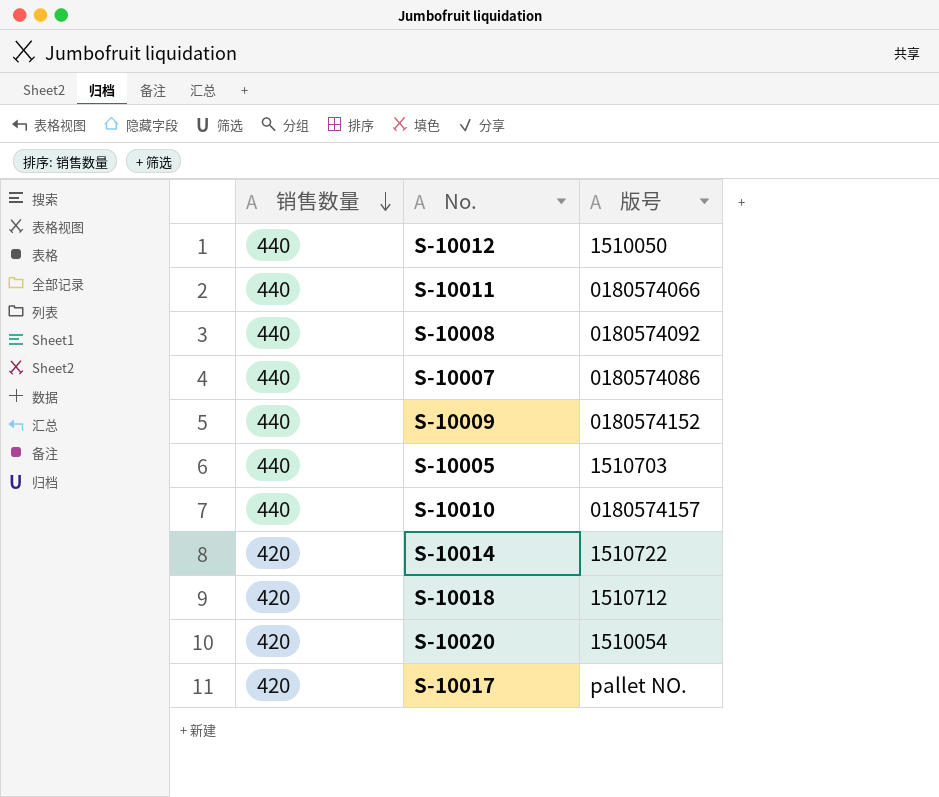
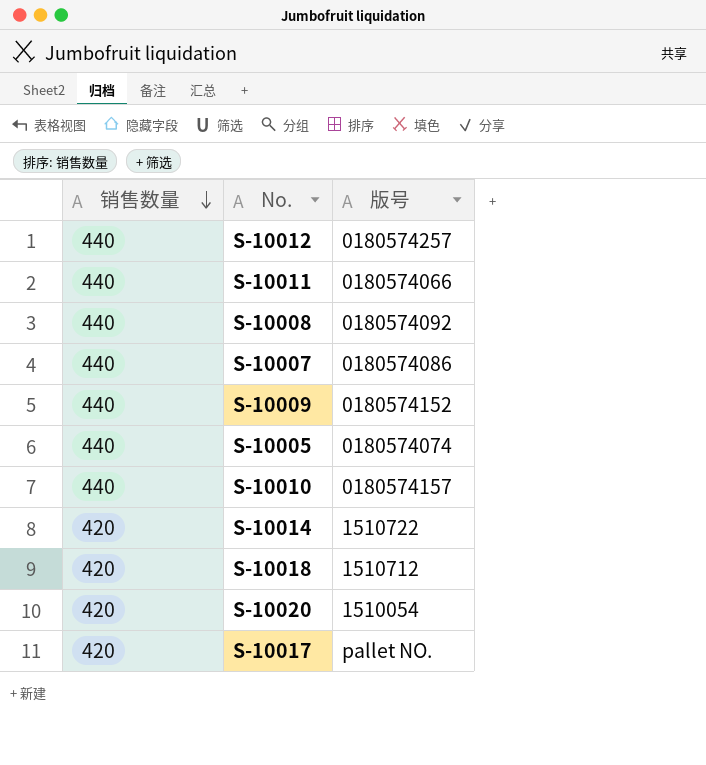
S-10012 | 版号: 1510050 -> 0180574257
S-10005 | 版号: 1510703 -> 0180574074

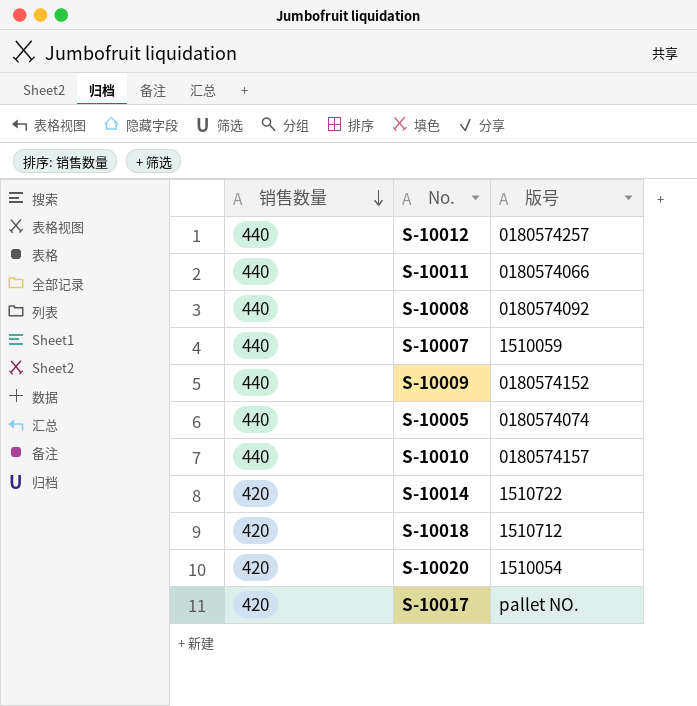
S-10007 | 版号: 0180574086 -> 1510059

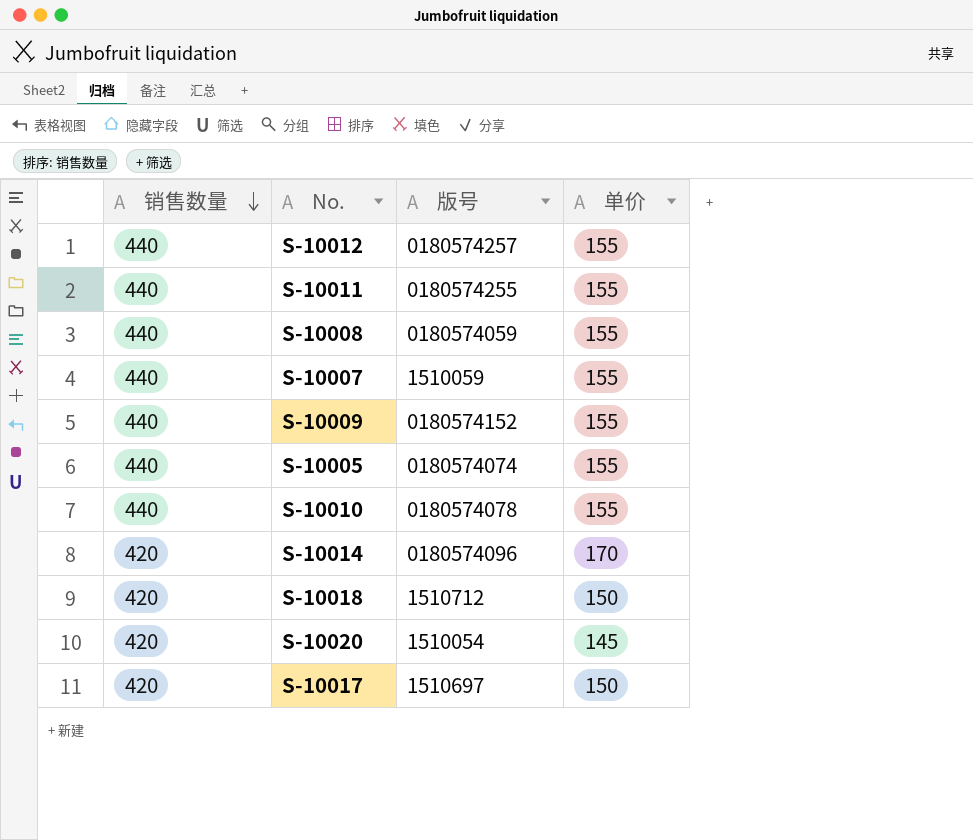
column 单价 | position: none -> 4
S-10011 | 版号: 0180574066 -> 0180574255
S-10008 | 版号: 0180574092 -> 0180574059
S-10010 | 版号: 0180574157 -> 0180574078
S-10014 | 版号: 1510722 -> 0180574096
S-10017 | 版号: pallet NO. -> 1510697

